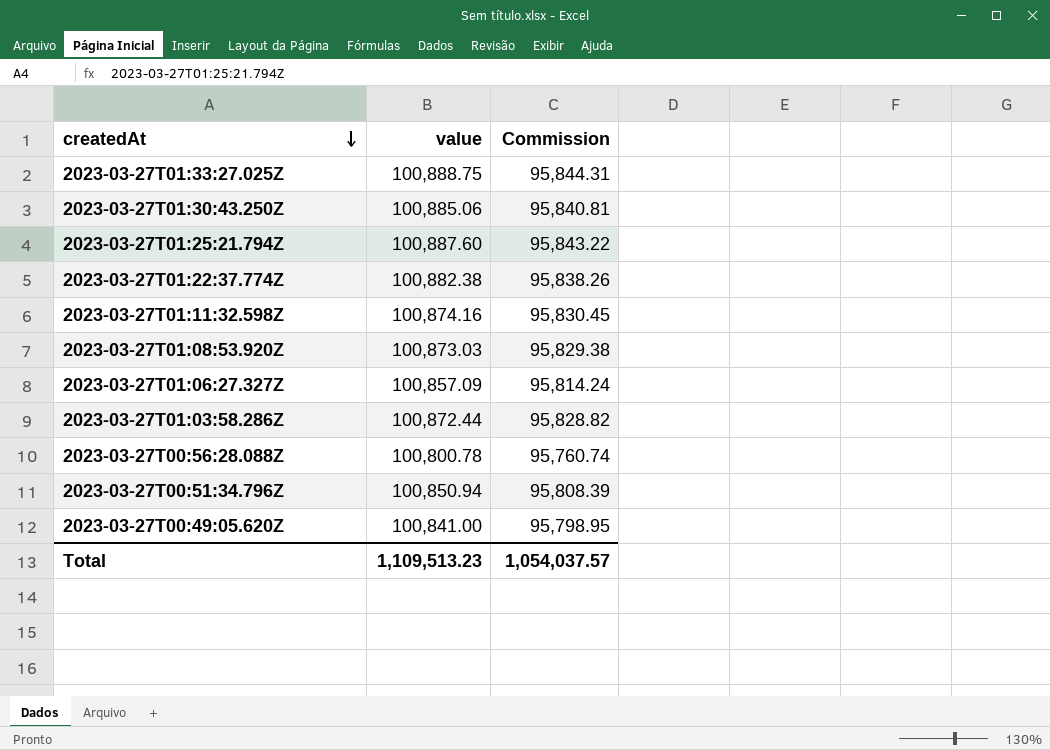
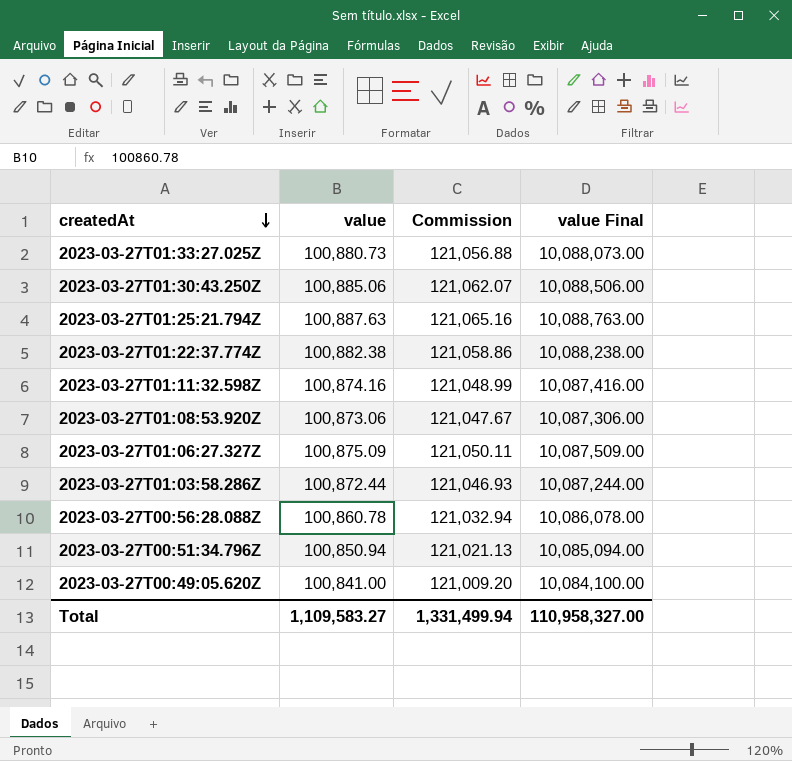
column Commission | formula: [value] * 0.95 -> [value] * 1.2
column value Final | formula: none -> [value] * 100
2023-03-27T01:33:27.025Z | value: 100,888.75 -> 100,880.73
2023-03-27T01:25:21.794Z | value: 100,887.60 -> 100,887.63
2023-03-27T01:08:53.920Z | value: 100,873.03 -> 100,873.06
2023-03-27T01:06:27.327Z | value: 100,857.09 -> 100,875.09
2023-03-27T00:56:28.088Z | value: 100,800.78 -> 100,860.78
Total | value: 1,109,513.23 -> 1,109,583.27
Total | Commission: 1,054,037.57 -> 1,331,499.94

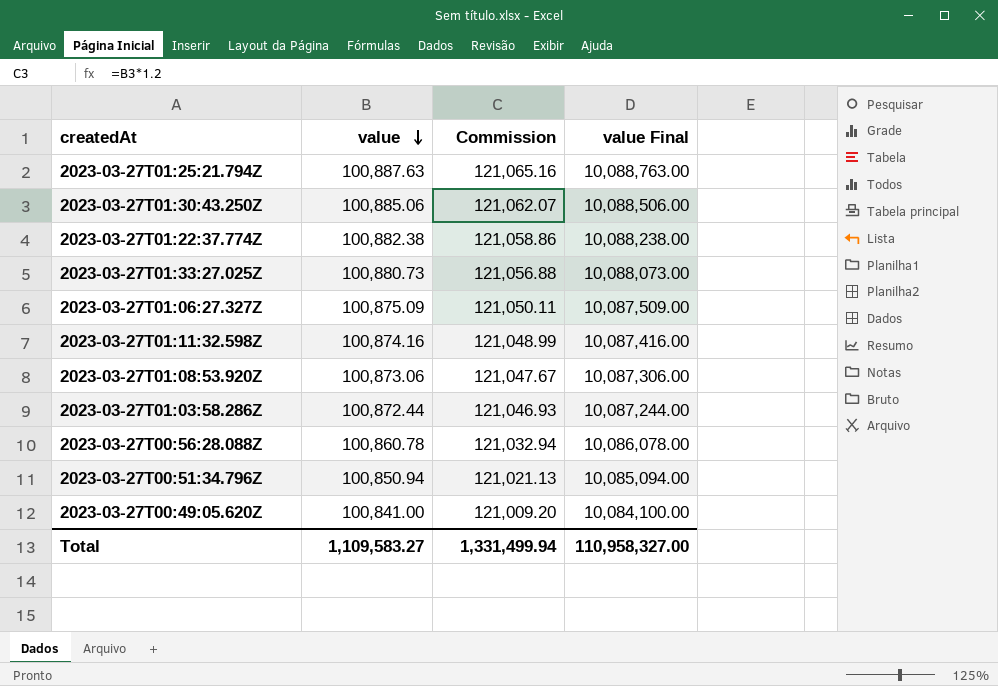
row order: createdAt descending -> value descending

